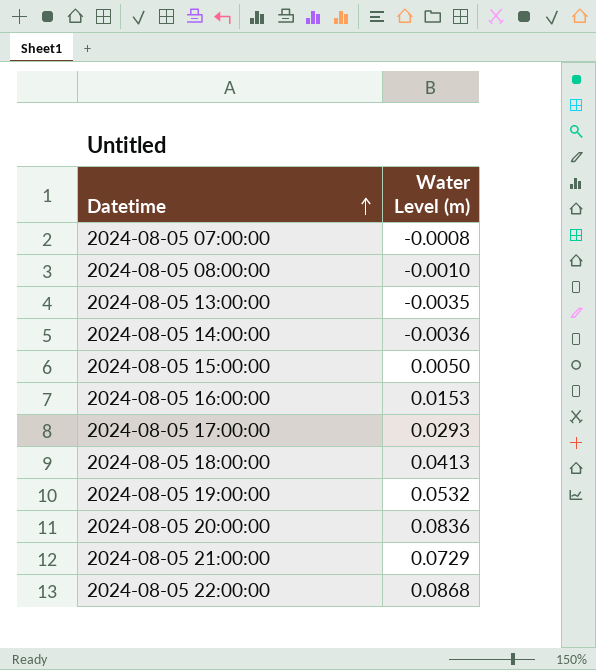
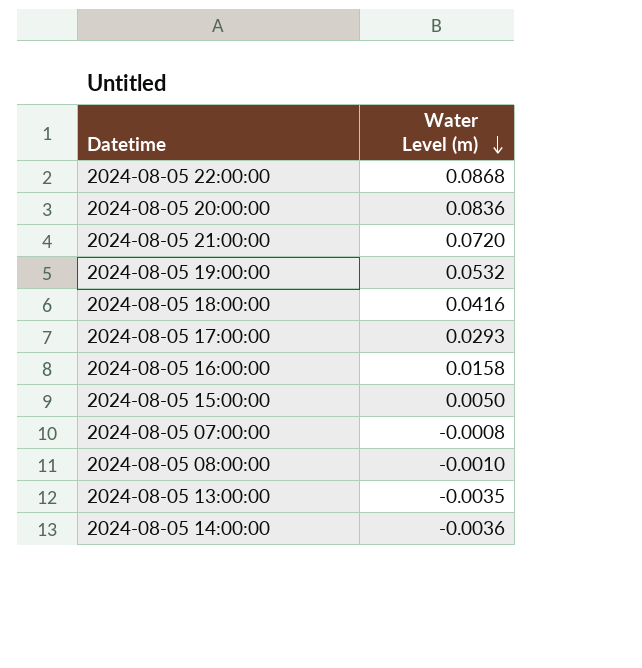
row order: Datetime ascending -> Water Level (m) descending
2024-08-05 21:00:00 | Water Level (m): 0.0729 -> 0.0720
2024-08-05 18:00:00 | Water Level (m): 0.0413 -> 0.0416
2024-08-05 16:00:00 | Water Level (m): 0.0153 -> 0.0158

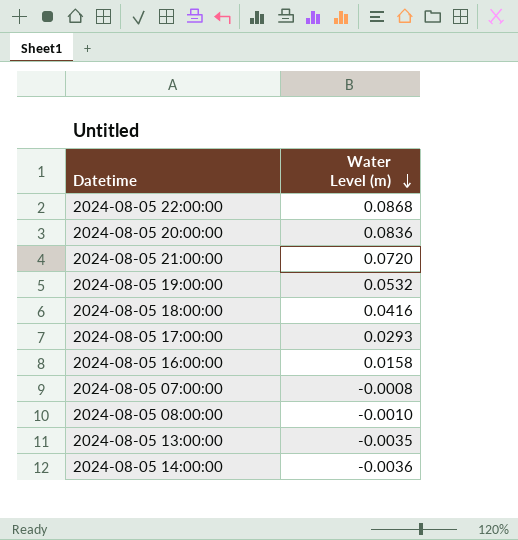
row 2024-08-05 15:00:00: 0.0050 -> none

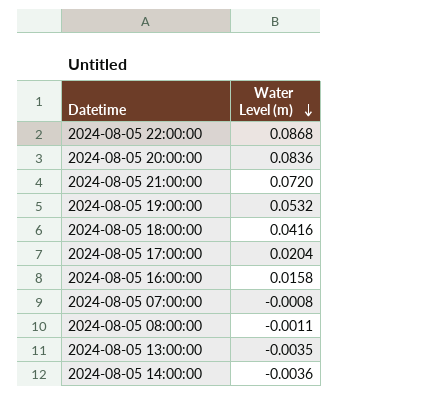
2024-08-05 17:00:00 | Water Level (m): 0.0293 -> 0.0204
2024-08-05 08:00:00 | Water Level (m): -0.0010 -> -0.0011

